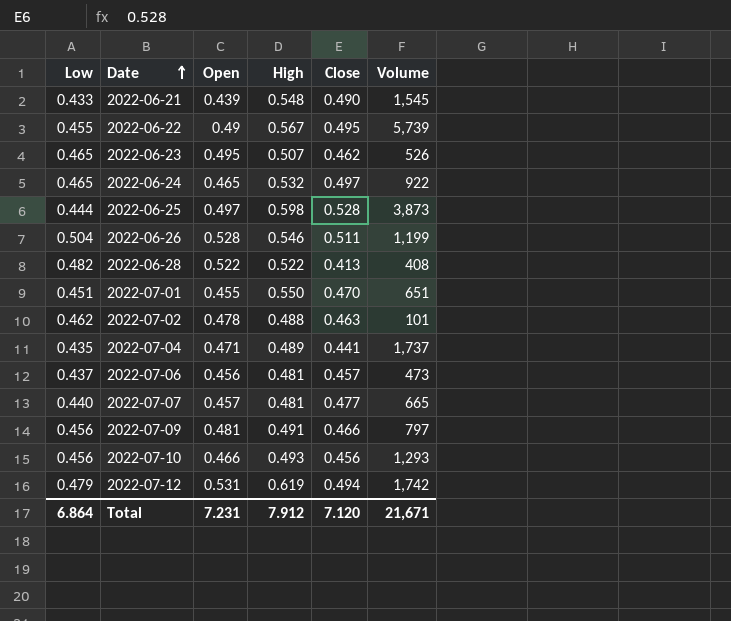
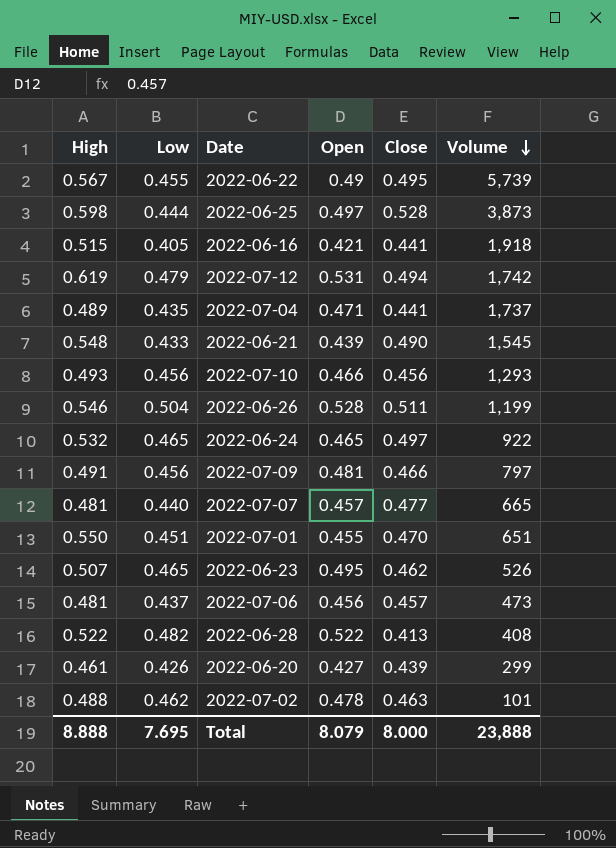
row order: Date ascending -> Volume descending
column High | position: 4 -> 1
row 2022-06-16: none -> 0.515 | 0.405 | 0.421 | 0.441 | 1,918
row 2022-06-20: none -> 0.461 | 0.426 | 0.427 | 0.439 | 299
Total | High: 7.912 -> 8.888
Total | Low: 6.864 -> 7.695
Total | Open: 7.231 -> 8.079
Total | Close: 7.120 -> 8.000
Total | Volume: 21,671 -> 23,888

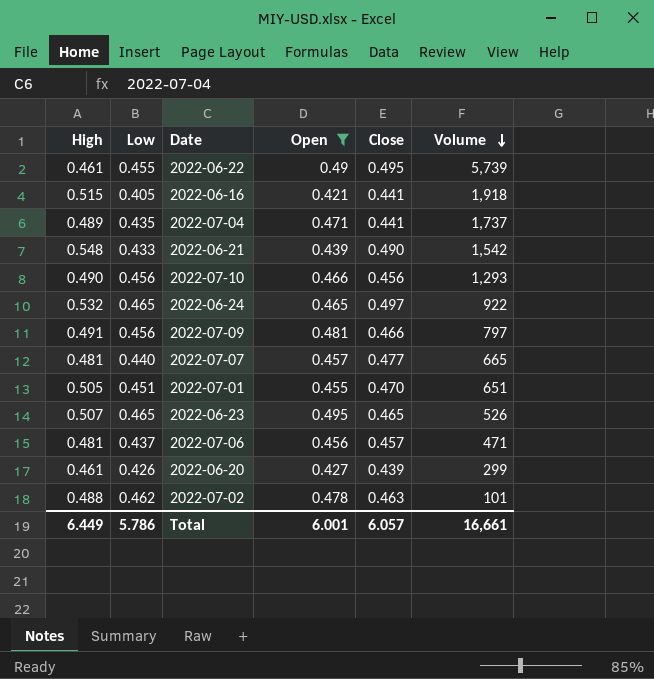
filter: none -> Open <= 0.495
2022-06-22 | High: 0.567 -> 0.461
2022-06-21 | Volume: 1,545 -> 1,542
2022-07-10 | High: 0.493 -> 0.490
2022-07-01 | High: 0.550 -> 0.505
2022-06-23 | Close: 0.462 -> 0.465
2022-07-06 | Volume: 473 -> 471
Total | High: 8.888 -> 6.449
Total | Low: 7.695 -> 5.786
Total | Open: 8.079 -> 6.001
Total | Close: 8.000 -> 6.057
Total | Volume: 23,888 -> 16,661

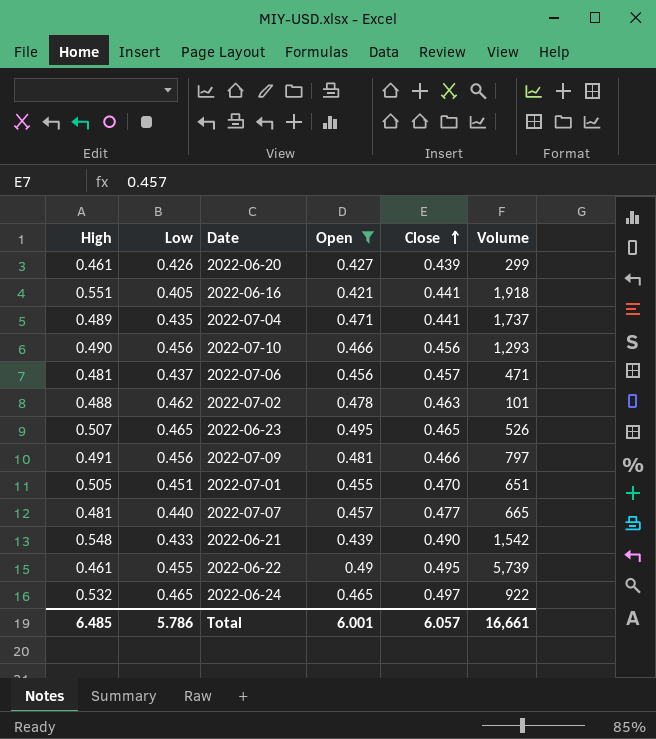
row order: Volume descending -> Close ascending
2022-06-16 | High: 0.515 -> 0.551
Total | High: 6.449 -> 6.485

